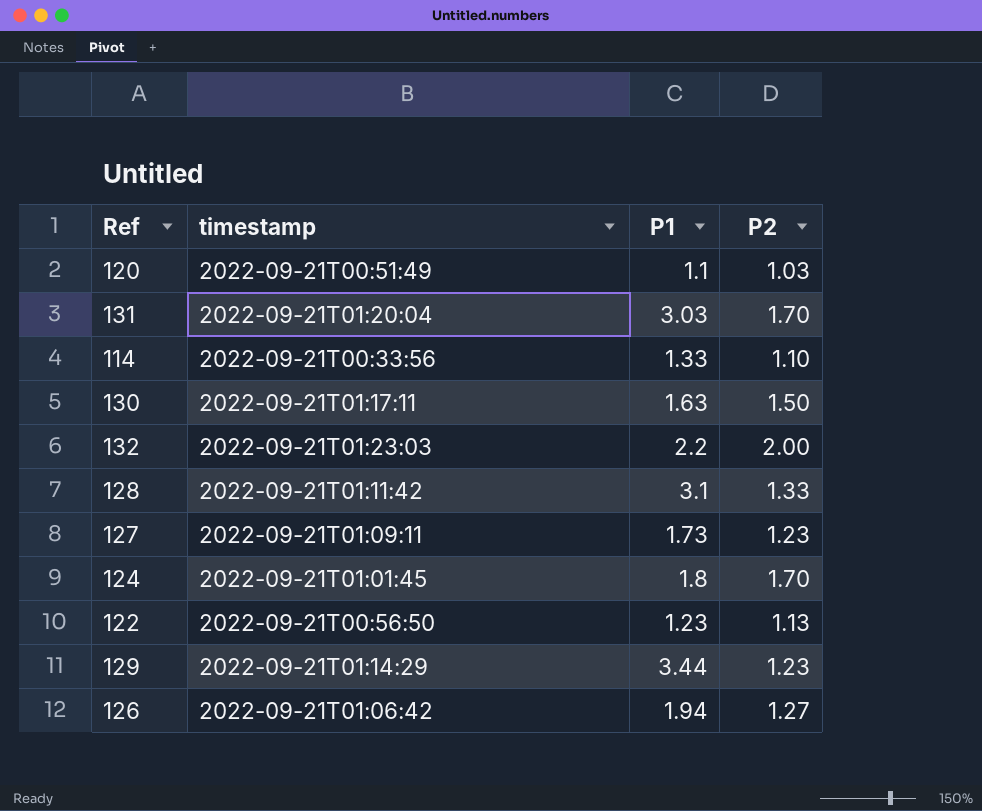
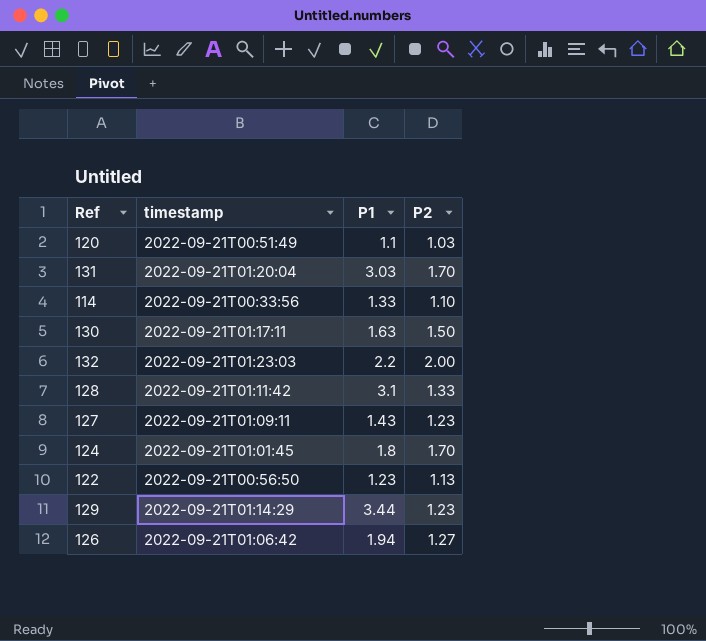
127 | P1: 1.73 -> 1.43

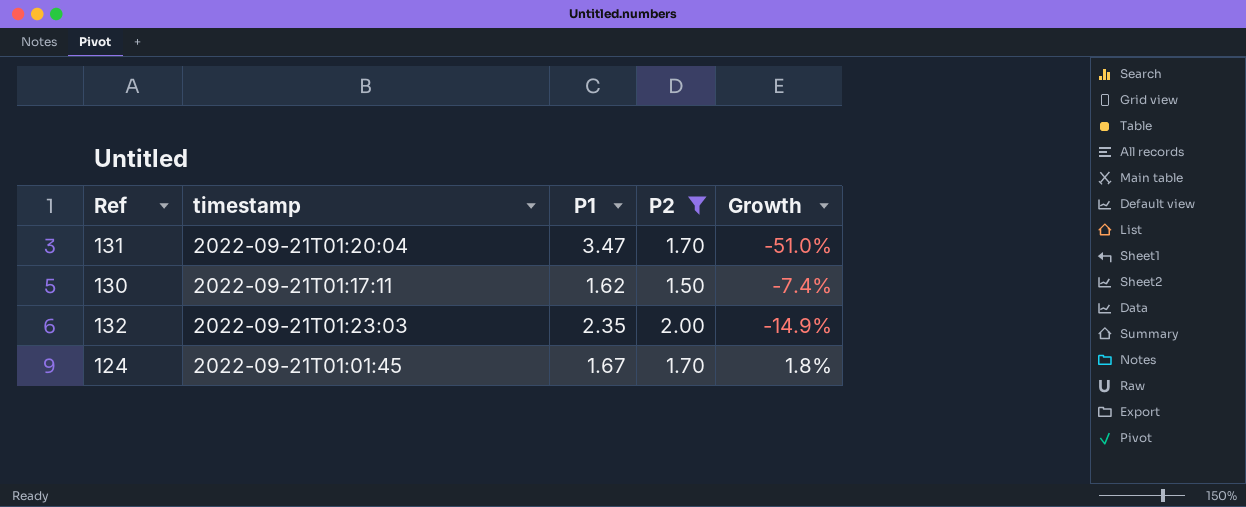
filter: none -> P2 >= 1.50
column Growth | formula: none -> ([P2] - [P1]) / [P1]
131 | P1: 3.03 -> 3.47
130 | P1: 1.63 -> 1.62
132 | P1: 2.2 -> 2.35
124 | P1: 1.8 -> 1.67

